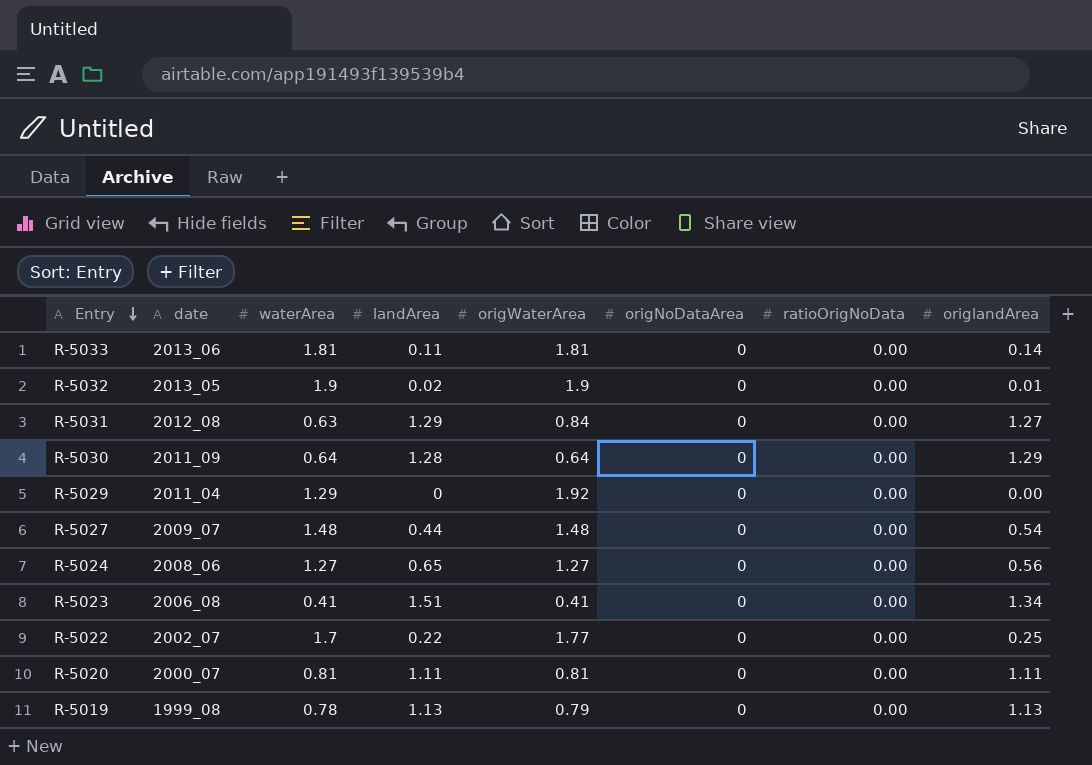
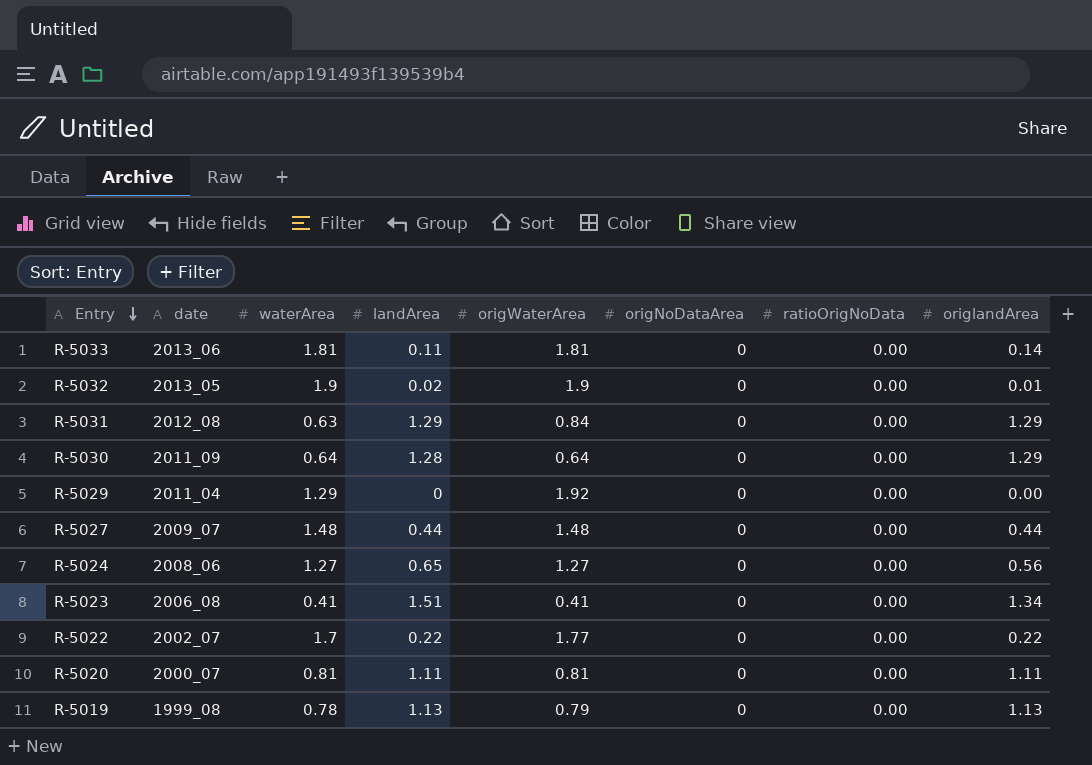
R-5031 | origlandArea: 1.27 -> 1.29
R-5027 | origlandArea: 0.54 -> 0.44
R-5022 | origlandArea: 0.25 -> 0.22

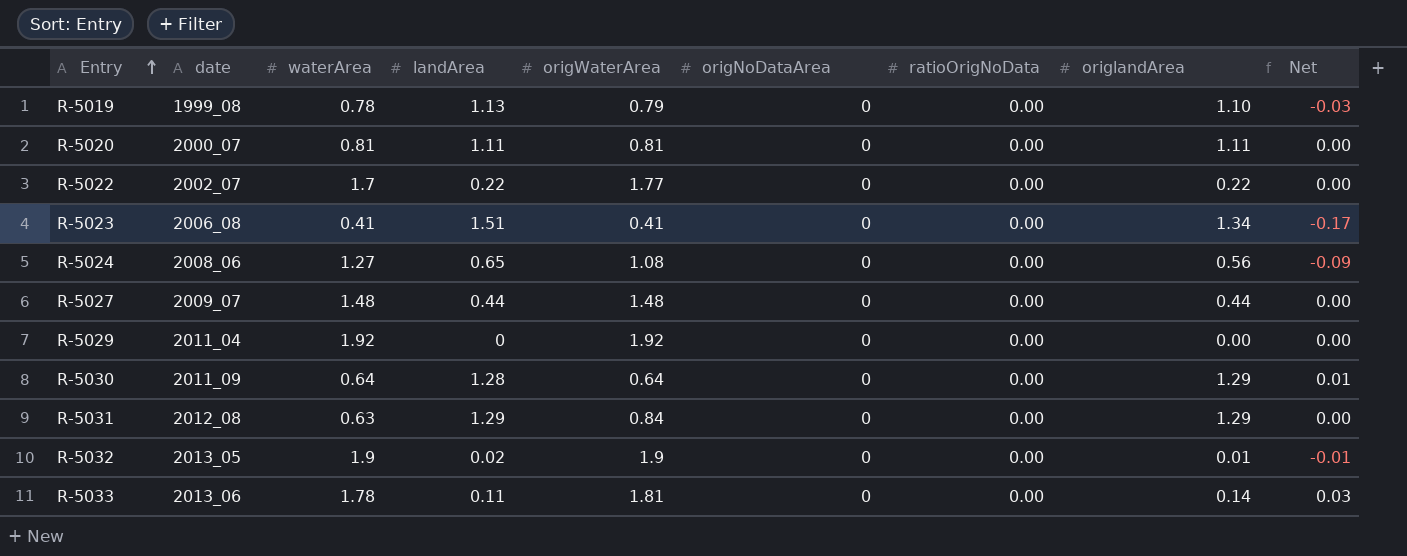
row order: Entry descending -> Entry ascending
column Net | formula: none -> [origlandArea] - [landArea]
R-5019 | origlandArea: 1.13 -> 1.10
R-5024 | origWaterArea: 1.27 -> 1.08
R-5029 | waterArea: 1.29 -> 1.92
R-5033 | waterArea: 1.81 -> 1.78

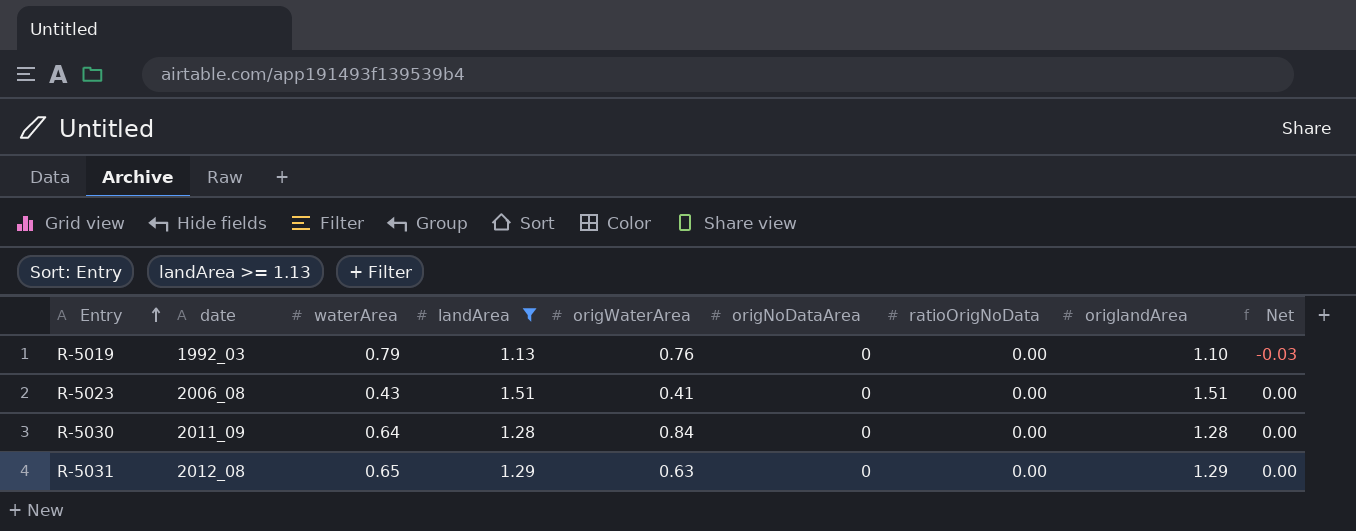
filter: none -> landArea >= 1.13
R-5019 | date: 1999_08 -> 1992_03
R-5019 | waterArea: 0.78 -> 0.79
R-5019 | origWaterArea: 0.79 -> 0.76
R-5023 | waterArea: 0.41 -> 0.43
R-5023 | origlandArea: 1.34 -> 1.51
R-5023 | Net: -0.17 -> 0.00
R-5030 | origWaterArea: 0.64 -> 0.84
R-5030 | origlandArea: 1.29 -> 1.28
R-5030 | Net: 0.01 -> 0.00
R-5031 | waterArea: 0.63 -> 0.65
R-5031 | origWaterArea: 0.84 -> 0.63

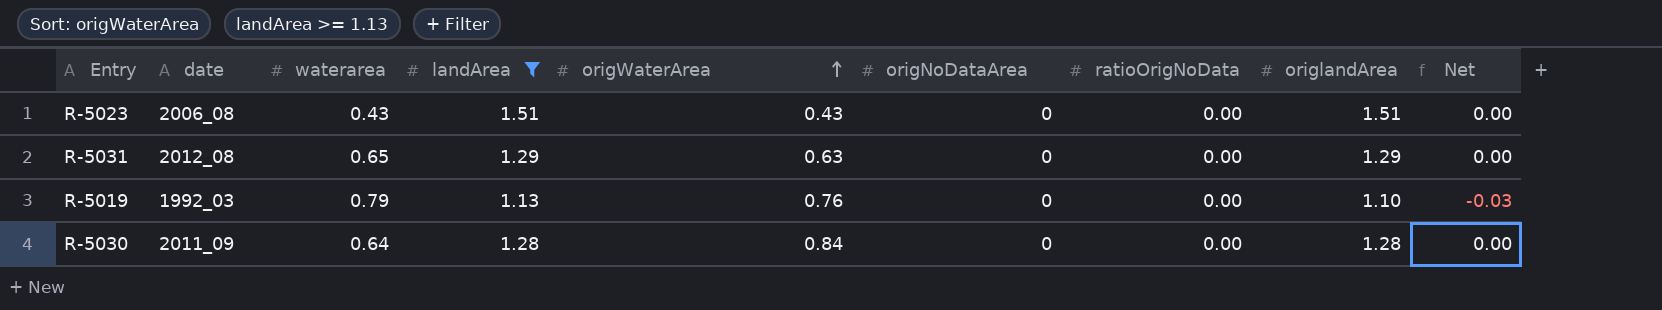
row order: Entry ascending -> origWaterArea ascending
column name: waterArea -> waterarea
R-5023 | origWaterArea: 0.41 -> 0.43

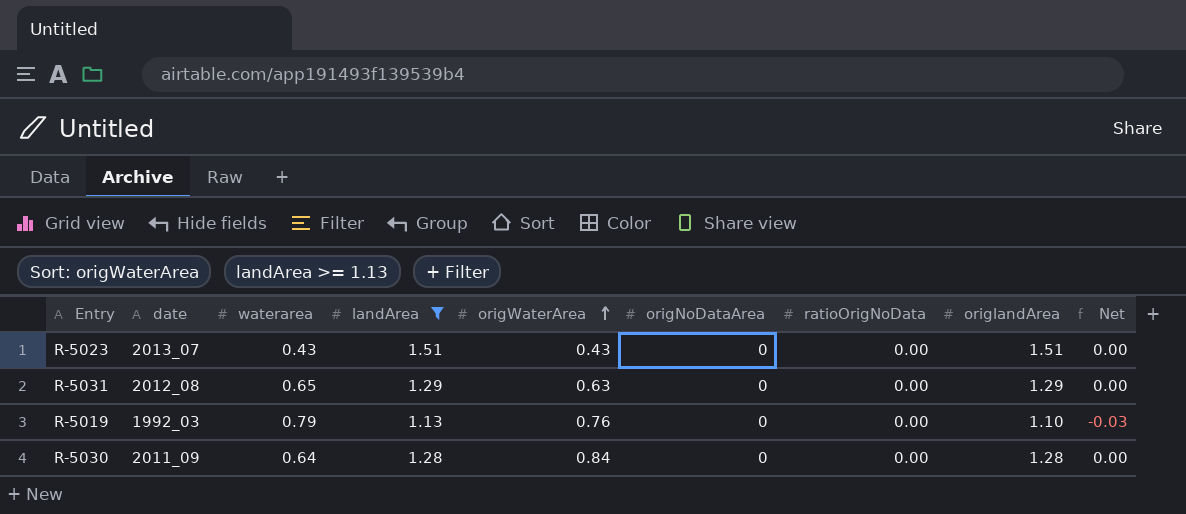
R-5023 | date: 2006_08 -> 2013_07

